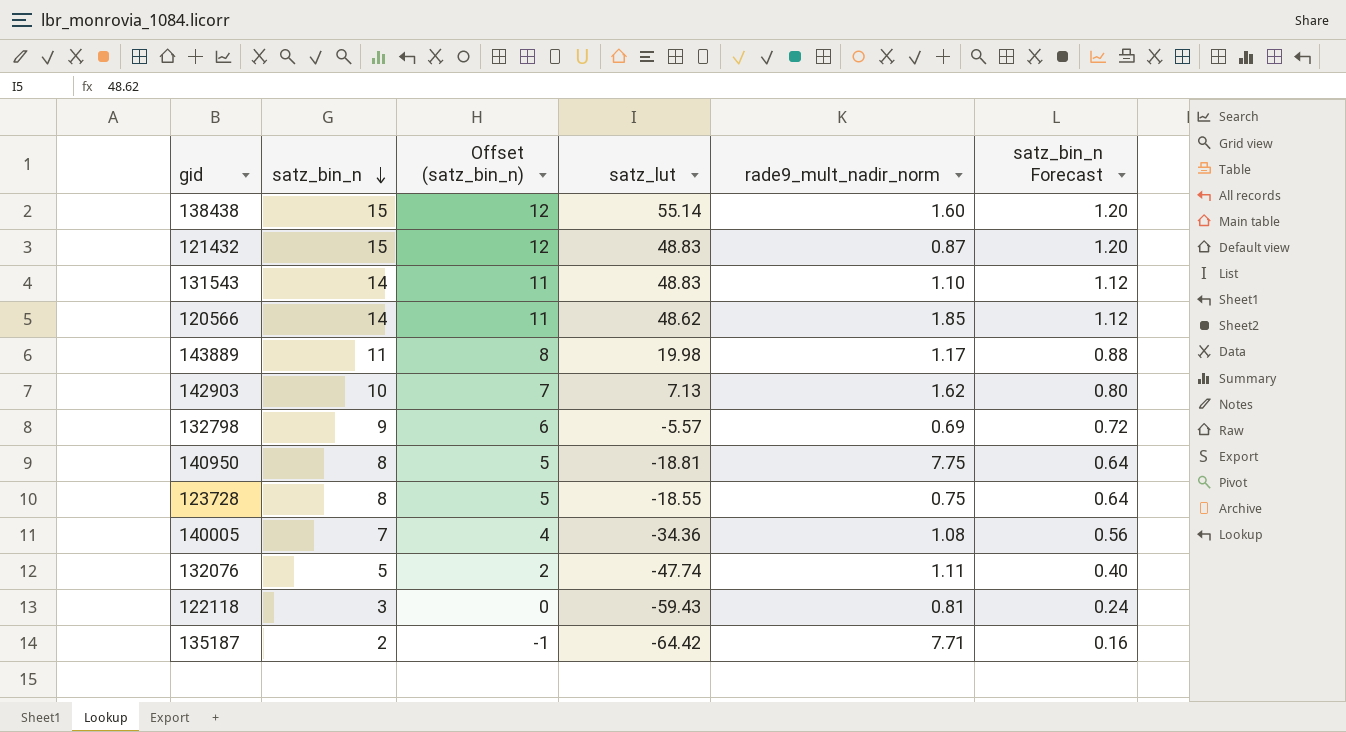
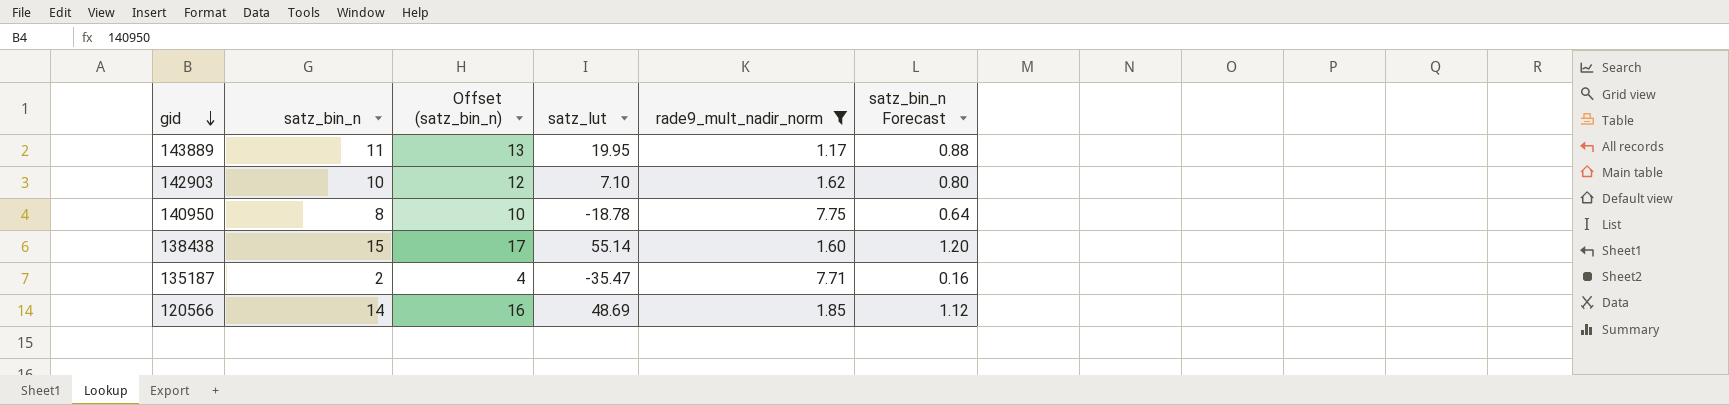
filter: none -> rade9_mult_nadir_norm >= 1.17
row order: satz_bin_n descending -> gid descending
column Offset (satz_bin_n) | formula: [satz_bin_n] - 3 -> [satz_bin_n] + 2
143889 | satz_lut: 19.98 -> 19.95
142903 | satz_lut: 7.13 -> 7.10
140950 | satz_lut: -18.81 -> -18.78
135187 | satz_lut: -64.42 -> -35.47
120566 | satz_lut: 48.62 -> 48.69

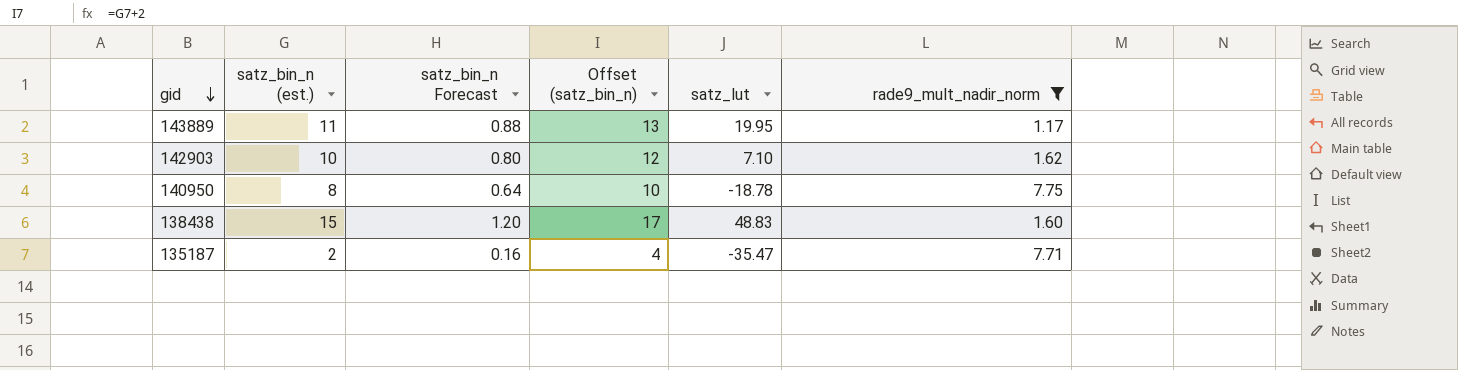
column name: satz_bin_n -> satz_bin_n (est.)
column satz_bin_n Forecast | position: 6 -> 3
row 120566: 14 | 16 | 48.69 | 1.85 | 1.12 -> none
138438 | satz_lut: 55.14 -> 48.83

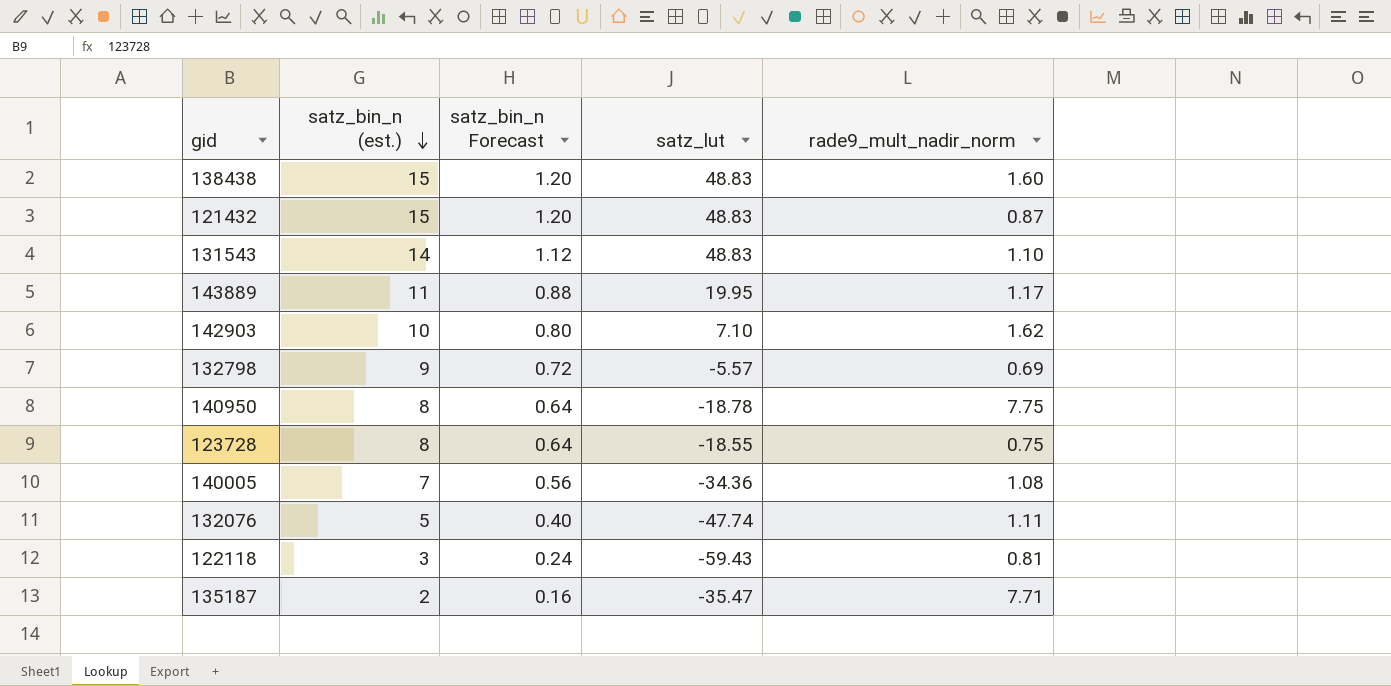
filter: rade9_mult_nadir_norm >= 1.17 -> none
row order: gid descending -> satz_bin_n (est.) descending
column Offset (satz_bin_n) | formula: [satz_bin_n (est.)] + 2 -> none

